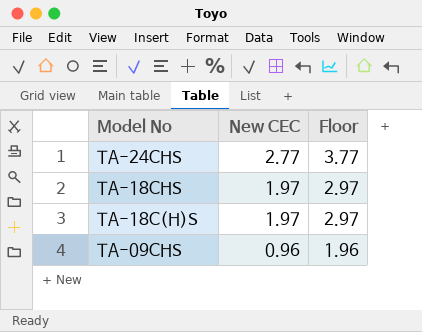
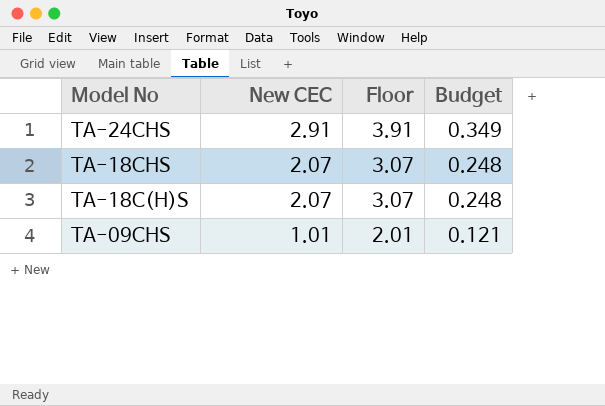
column Budget | formula: none -> [New CEC] * 0.12
TA-24CHS | New CEC: 2.77 -> 2.91
TA-24CHS | Floor: 3.77 -> 3.91
TA-18CHS | New CEC: 1.97 -> 2.07
TA-18CHS | Floor: 2.97 -> 3.07
TA-18C(H)S | New CEC: 1.97 -> 2.07
TA-18C(H)S | Floor: 2.97 -> 3.07
TA-09CHS | New CEC: 0.96 -> 1.01
TA-09CHS | Floor: 1.96 -> 2.01

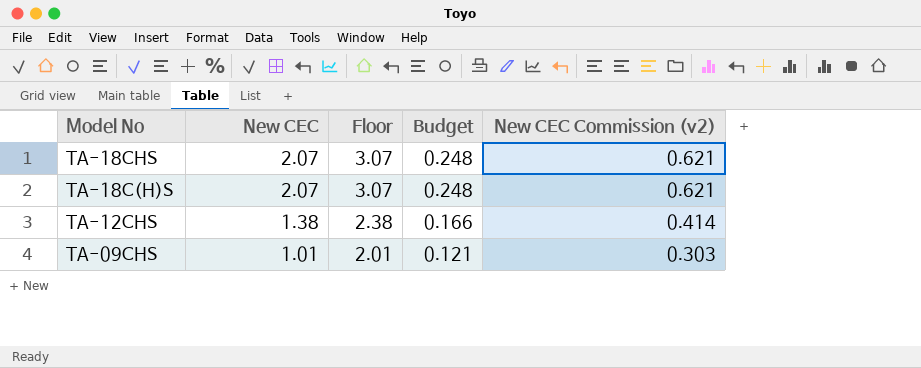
column New CEC Commission (v2) | formula: none -> [New CEC] * 0.3
row TA-24CHS: 2.91 | 3.91 | 0.349 -> none
row TA-12CHS: none -> 1.38 | 2.38 | 0.166 | 0.414

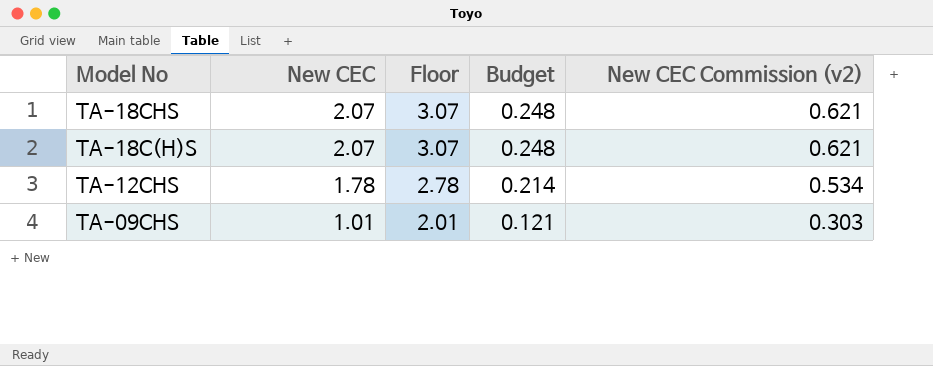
TA-12CHS | New CEC: 1.38 -> 1.78
TA-12CHS | Floor: 2.38 -> 2.78
TA-12CHS | Budget: 0.166 -> 0.214
TA-12CHS | New CEC Commission (v2): 0.414 -> 0.534

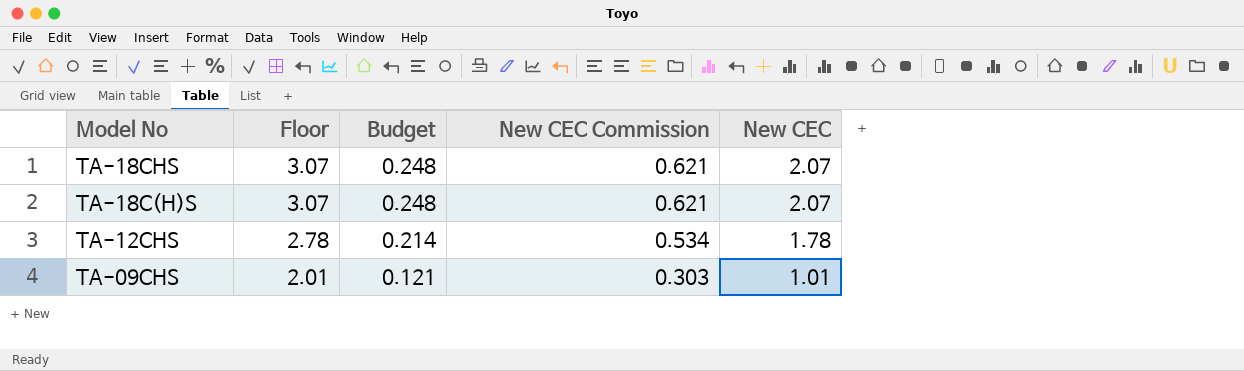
column name: New CEC Commission (v2) -> New CEC Commission
column New CEC | position: 2 -> 5

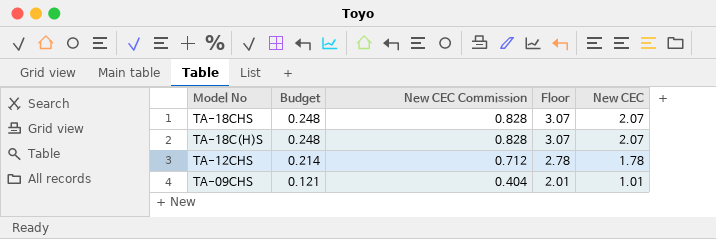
column New CEC Commission | formula: [New CEC] * 0.3 -> [New CEC] * 0.4
column Floor | position: 2 -> 4

